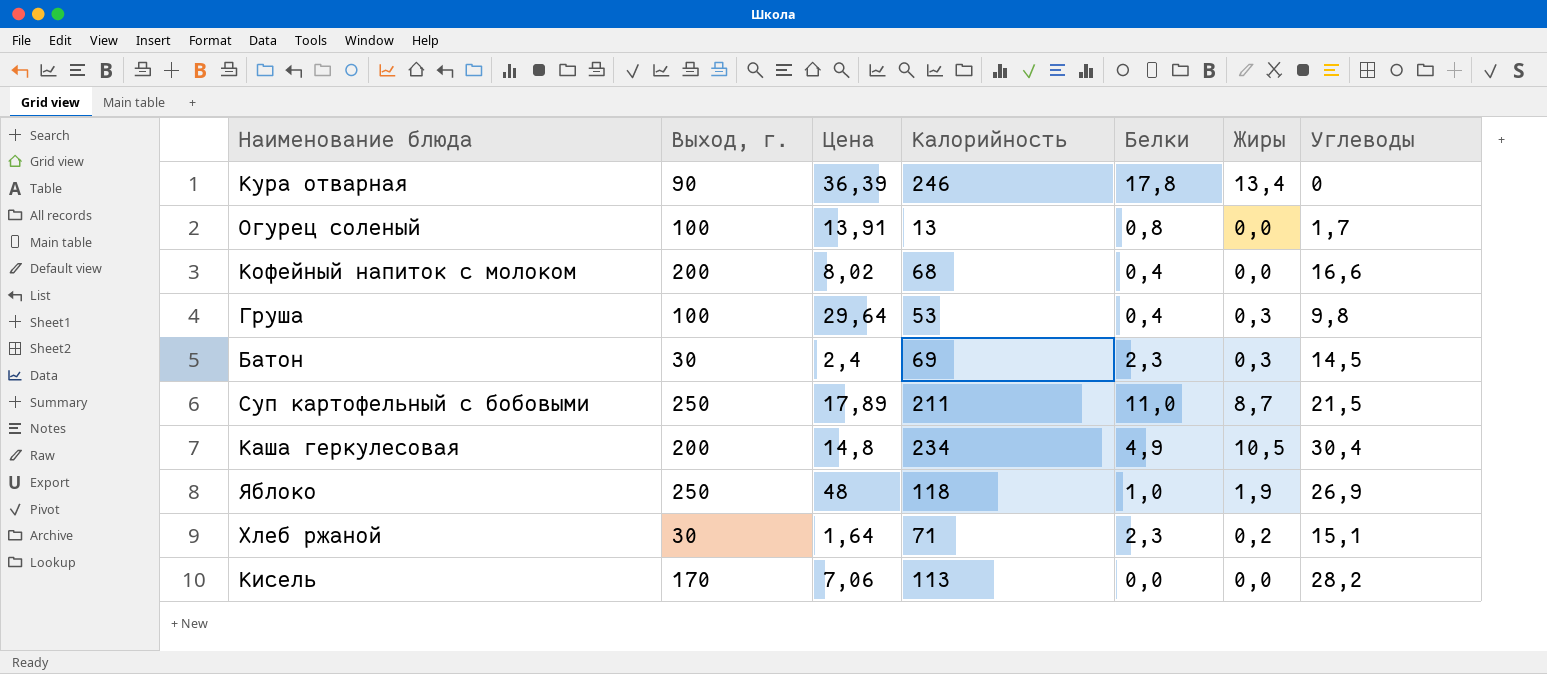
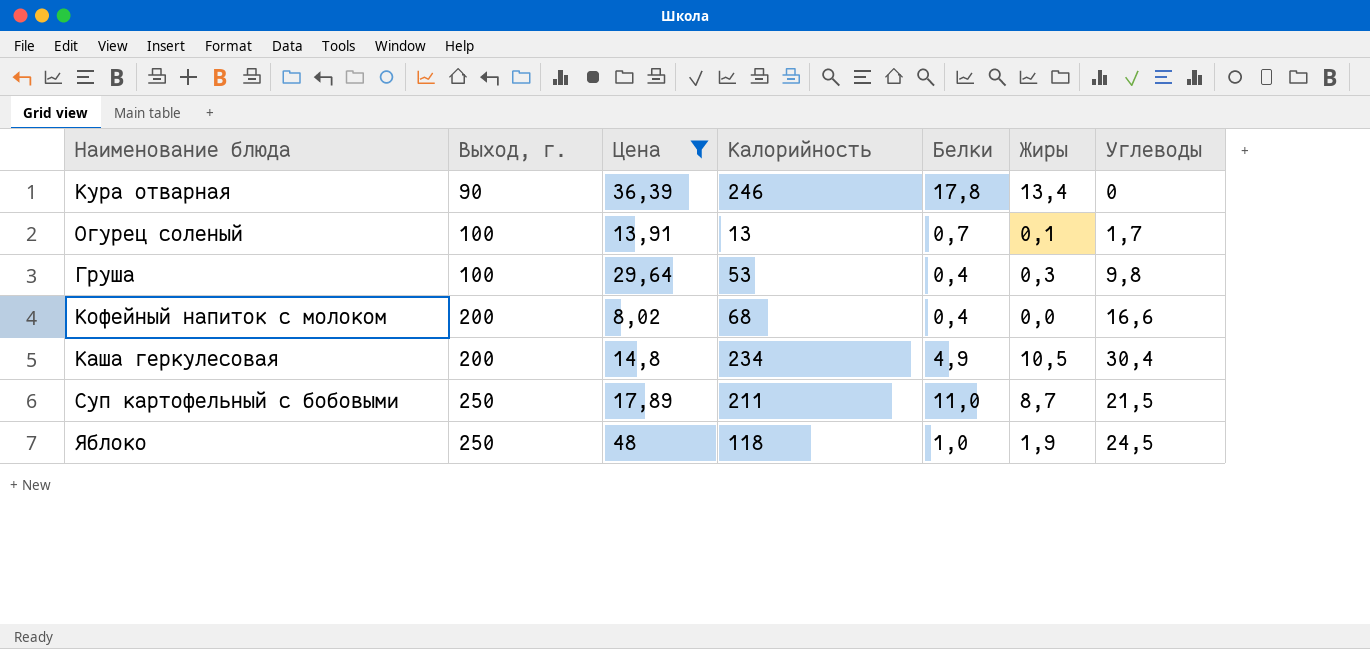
filter: none -> Цена >= 8,02
row order: none -> Выход, г. ascending
Огурец соленый | Белки: 0,8 -> 0,7
Огурец соленый | Жиры: 0,0 -> 0,1
Яблоко | Углеводы: 26,9 -> 24,5

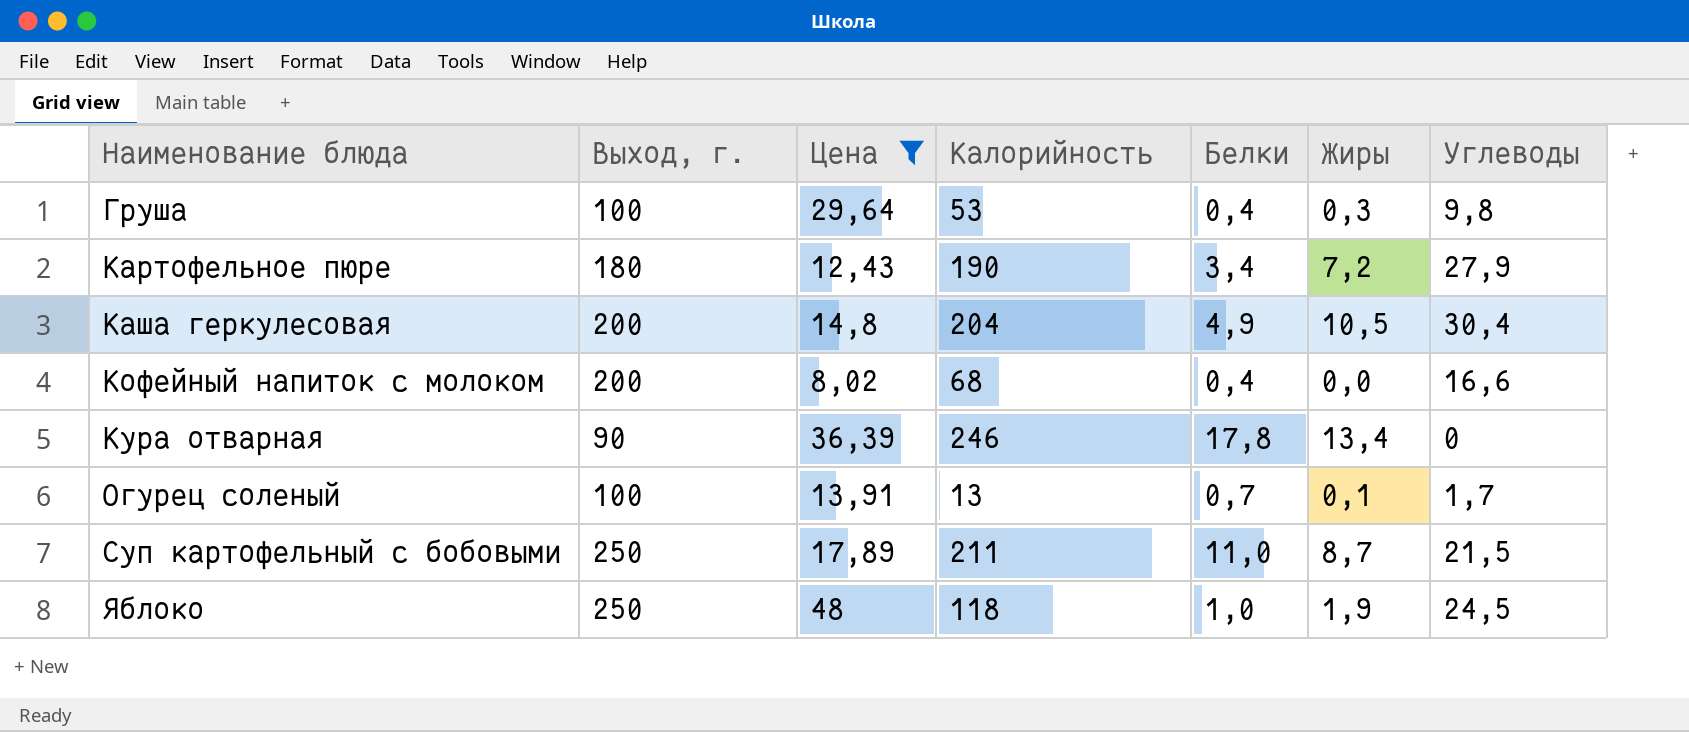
row order: Выход, г. ascending -> Наименование блюда ascending
row Картофельное пюре: none -> 180 | 12,43 | 190 | 3,4 | 7,2 | 27,9
Каша геркулесовая | Калорийность: 234 -> 204

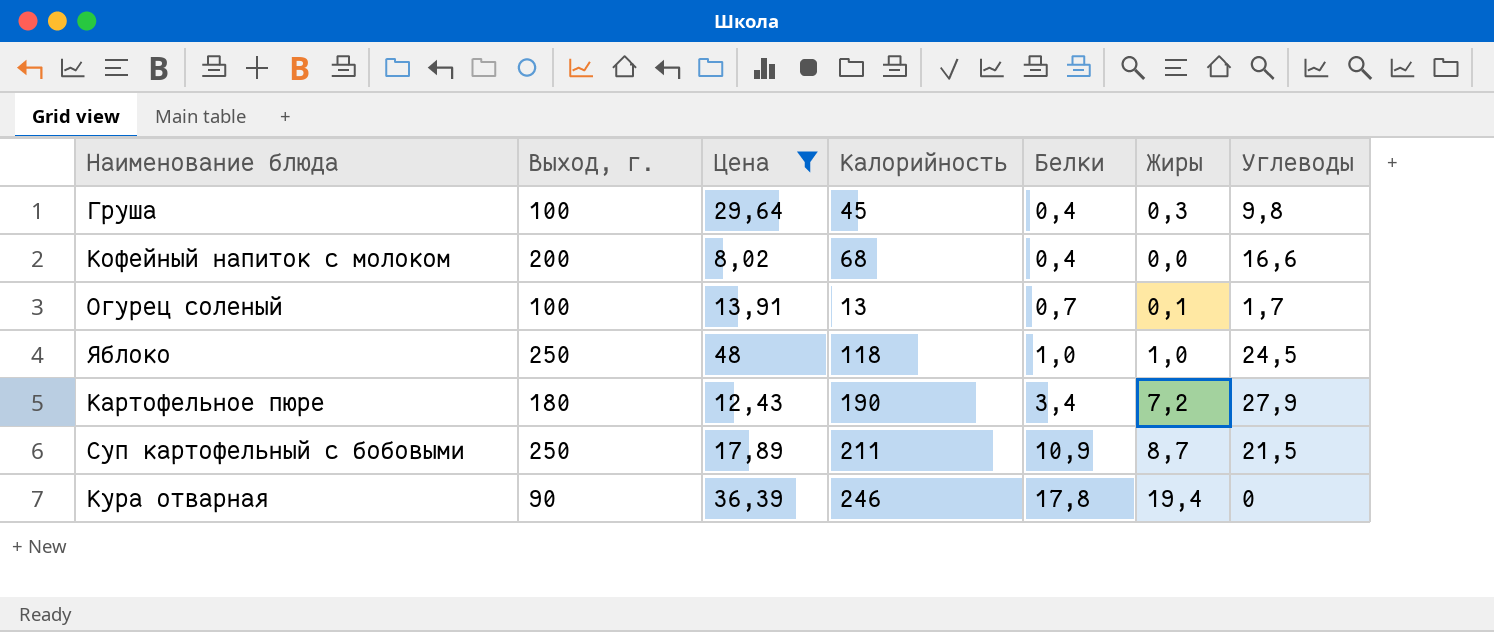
row order: Наименование блюда ascending -> Белки ascending
row Каша геркулесовая: 200 | 14,8 | 204 | 4,9 | 10,5 | 30,4 -> none
Груша | Калорийность: 53 -> 45
Яблоко | Жиры: 1,9 -> 1,0
Суп картофельный с бобовыми | Белки: 11,0 -> 10,9
Кура отварная | Жиры: 13,4 -> 19,4

